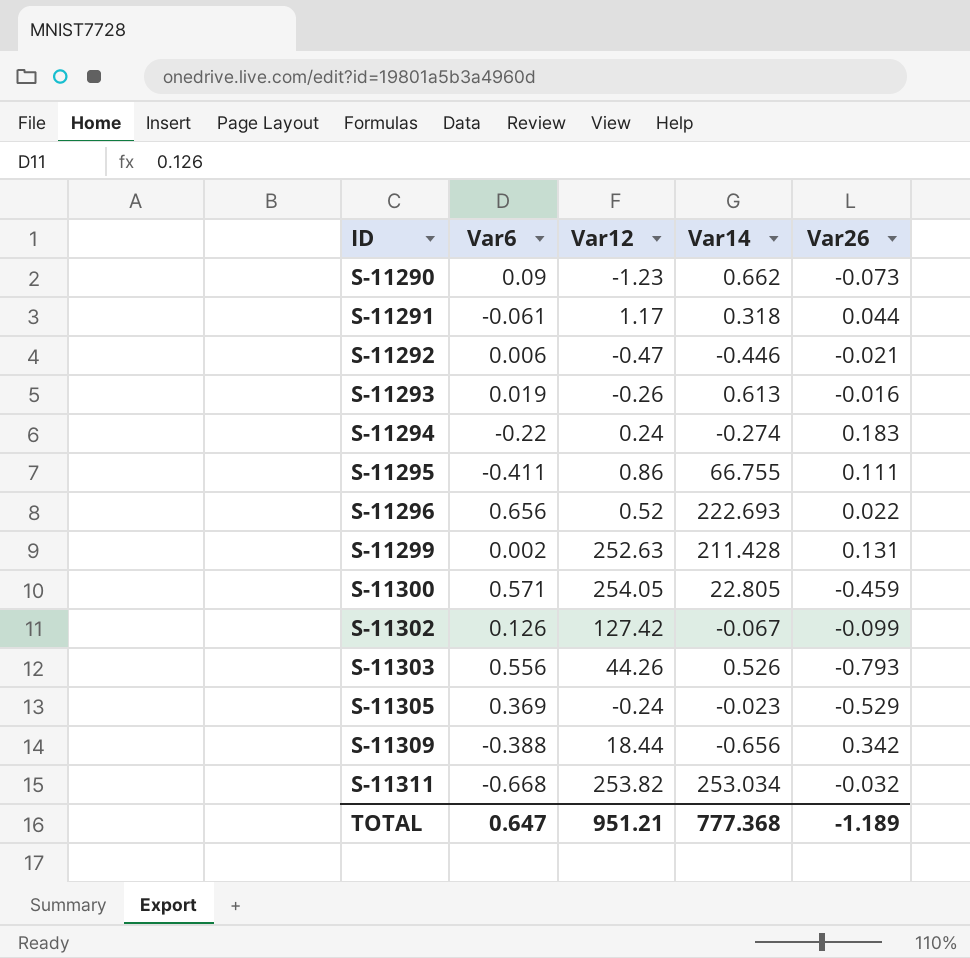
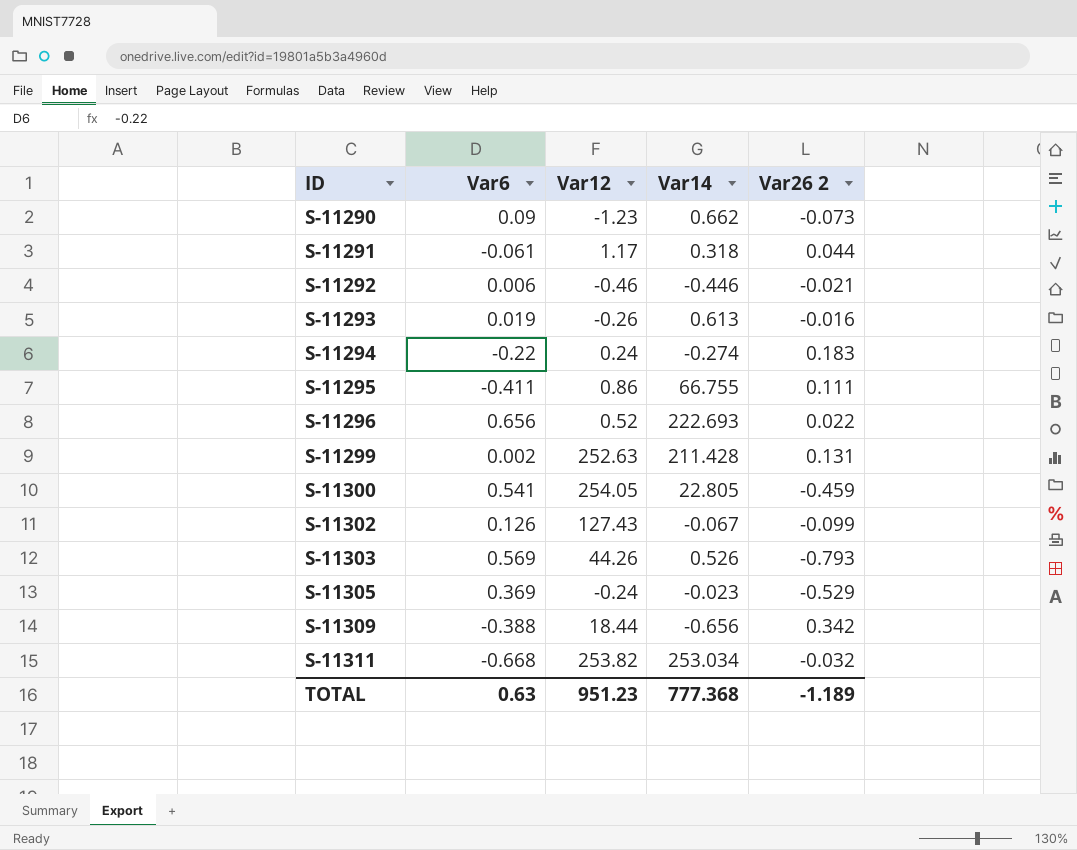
column name: Var26 -> Var26 2
S-11292 | Var12: -0.47 -> -0.46
S-11300 | Var6: 0.571 -> 0.541
S-11302 | Var12: 127.42 -> 127.43
S-11303 | Var6: 0.556 -> 0.569
TOTAL | Var6: 0.647 -> 0.63
TOTAL | Var12: 951.21 -> 951.23

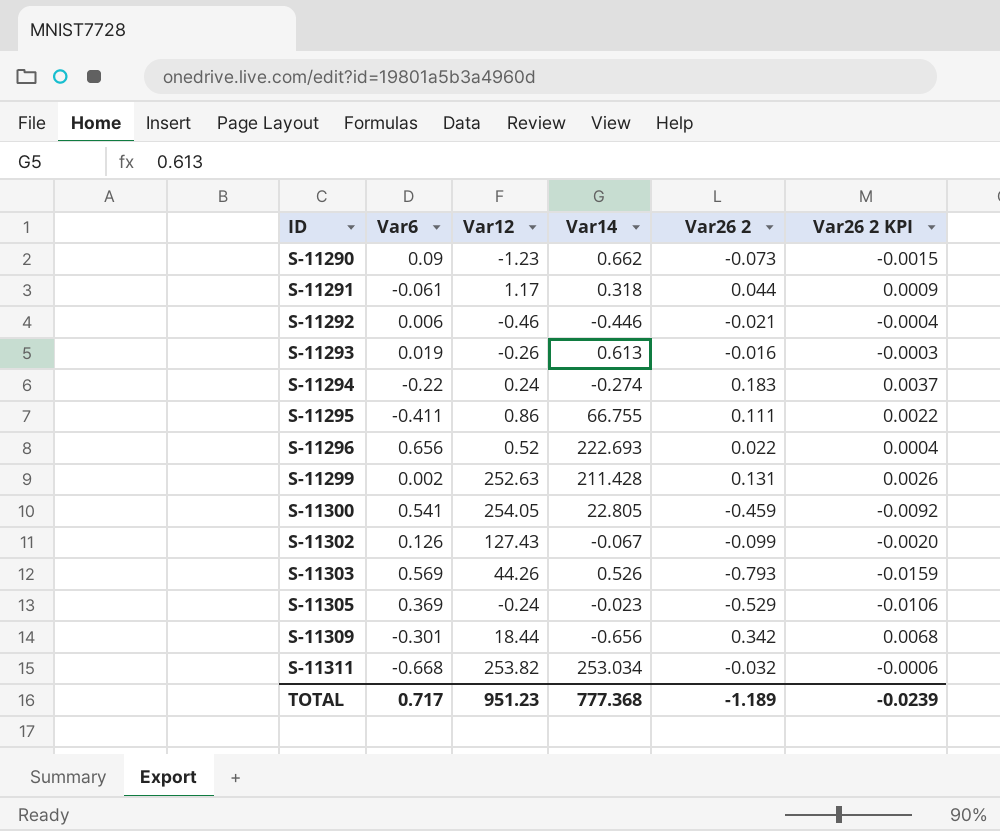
column Var26 2 KPI | formula: none -> [Var26 2] * 0.02
S-11309 | Var6: -0.388 -> -0.301
TOTAL | Var6: 0.63 -> 0.717

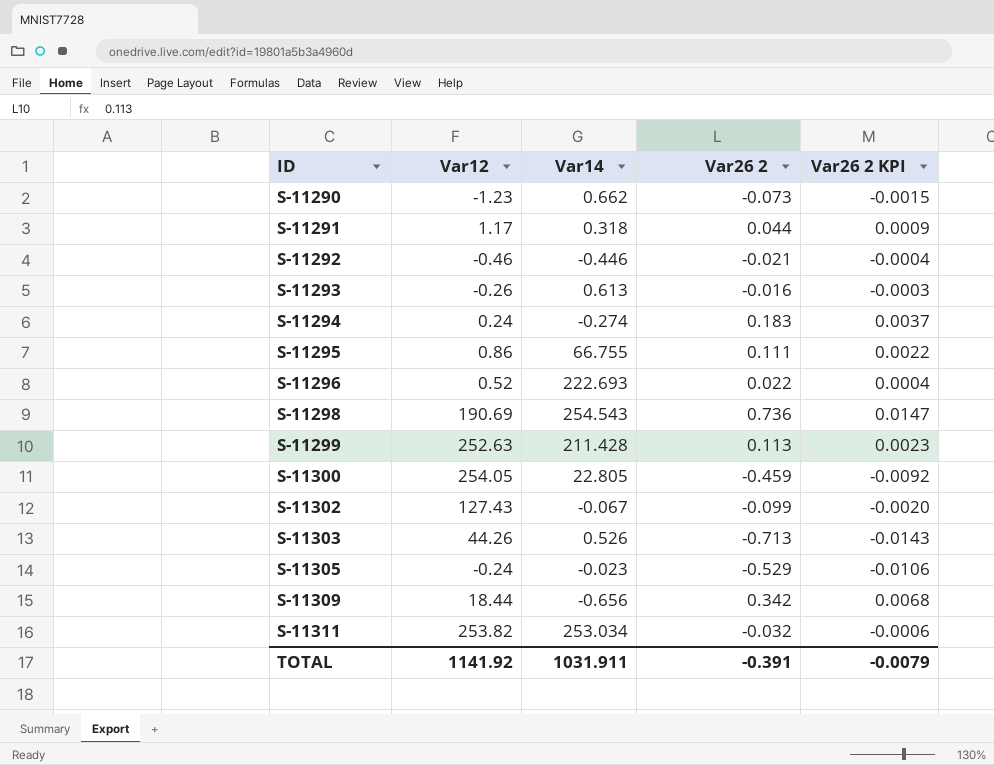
column Var6 | position: 2 -> none
row S-11298: none -> 190.69 | 254.543 | 0.736 | 0.0147
S-11299 | Var26 2: 0.131 -> 0.113
S-11299 | Var26 2 KPI: 0.0026 -> 0.0023
S-11303 | Var26 2: -0.793 -> -0.713
S-11303 | Var26 2 KPI: -0.0159 -> -0.0143
TOTAL | Var12: 951.23 -> 1141.92
TOTAL | Var14: 777.368 -> 1031.911
TOTAL | Var26 2: -1.189 -> -0.391
TOTAL | Var26 2 KPI: -0.0239 -> -0.0079

